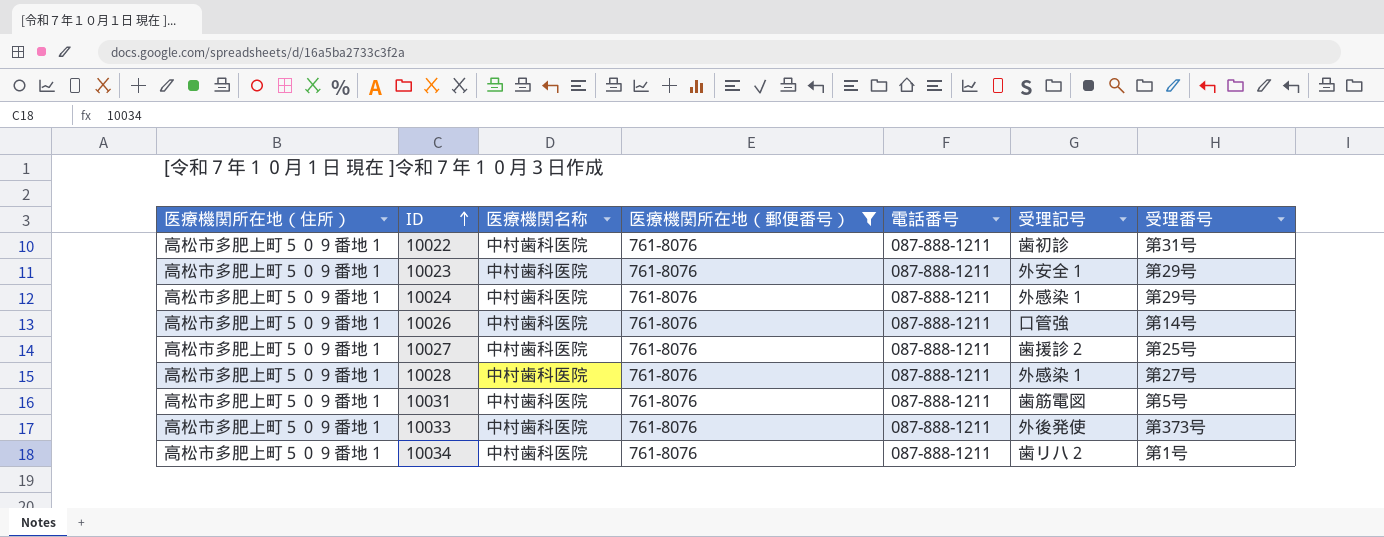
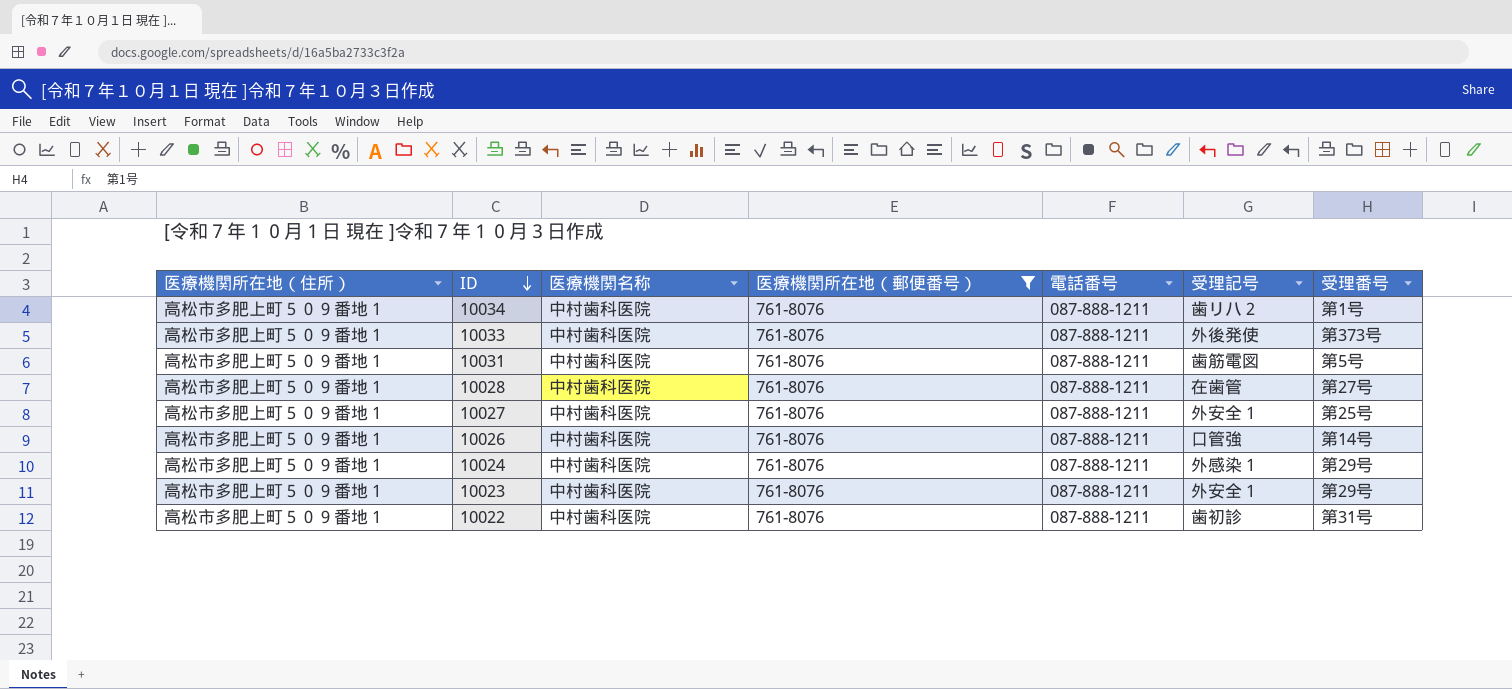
row order: ID ascending -> ID descending
10028 | 受理記号: 外感染１ -> 在歯管
10027 | 受理記号: 歯援診２ -> 外安全１

